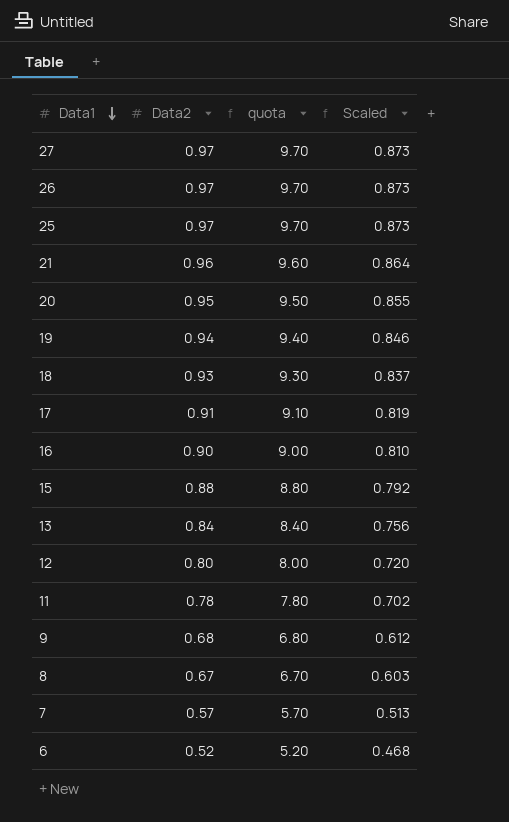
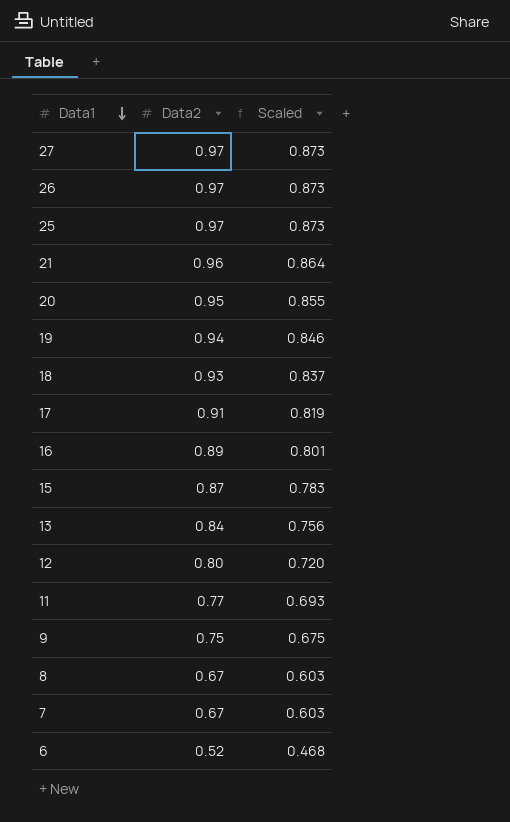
column quota | formula: [Data2] * 10 -> none
16 | Data2: 0.90 -> 0.89
16 | Scaled: 0.810 -> 0.801
15 | Data2: 0.88 -> 0.87
15 | Scaled: 0.792 -> 0.783
11 | Data2: 0.78 -> 0.77
11 | Scaled: 0.702 -> 0.693
9 | Data2: 0.68 -> 0.75
9 | Scaled: 0.612 -> 0.675
7 | Data2: 0.57 -> 0.67
7 | Scaled: 0.513 -> 0.603

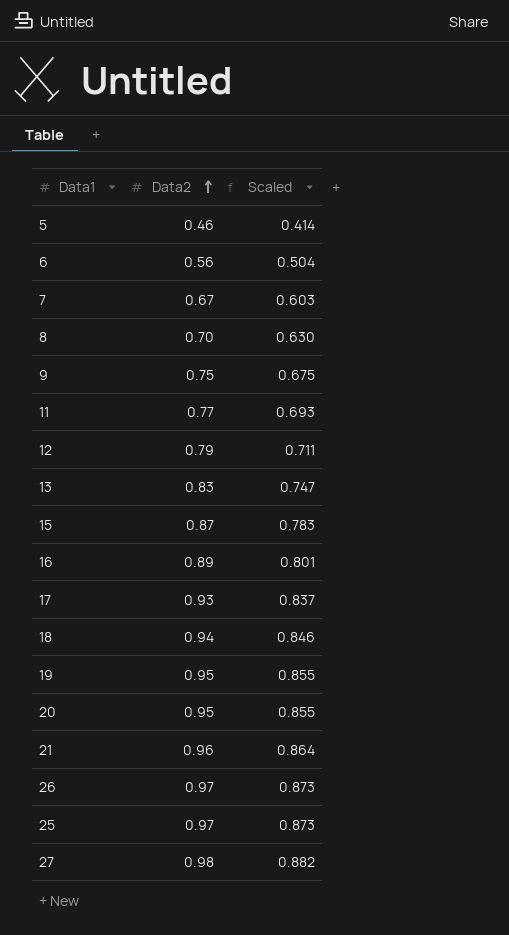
row order: Data1 descending -> Data2 ascending
row 5: none -> 0.46 | 0.414
6 | Data2: 0.52 -> 0.56
6 | Scaled: 0.468 -> 0.504
8 | Data2: 0.67 -> 0.70
8 | Scaled: 0.603 -> 0.630
12 | Data2: 0.80 -> 0.79
12 | Scaled: 0.720 -> 0.711
13 | Data2: 0.84 -> 0.83
13 | Scaled: 0.756 -> 0.747
17 | Data2: 0.91 -> 0.93
17 | Scaled: 0.819 -> 0.837
18 | Data2: 0.93 -> 0.94
18 | Scaled: 0.837 -> 0.846
19 | Data2: 0.94 -> 0.95
19 | Scaled: 0.846 -> 0.855
27 | Data2: 0.97 -> 0.98
27 | Scaled: 0.873 -> 0.882

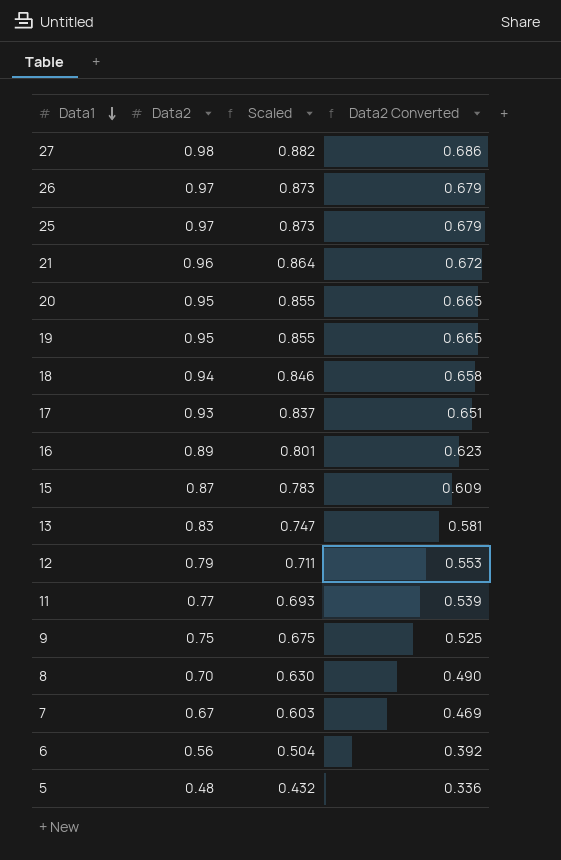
row order: Data2 ascending -> Data1 descending
column Data2 Converted | formula: none -> [Data2] * 0.7
5 | Data2: 0.46 -> 0.48
5 | Scaled: 0.414 -> 0.432

